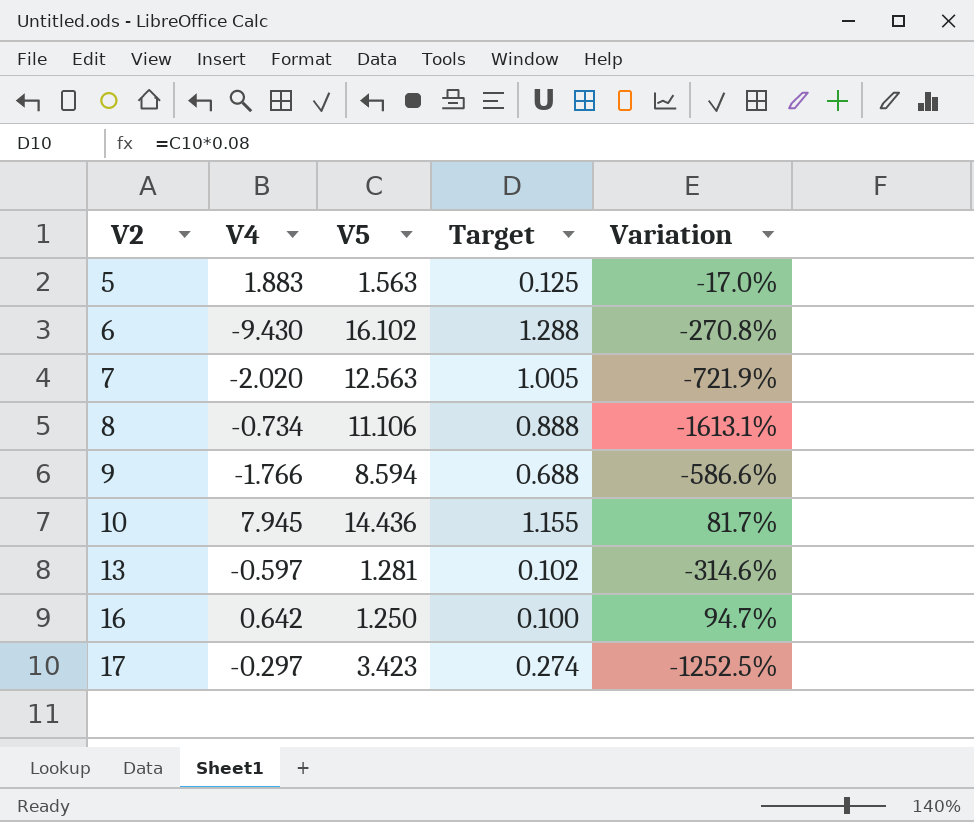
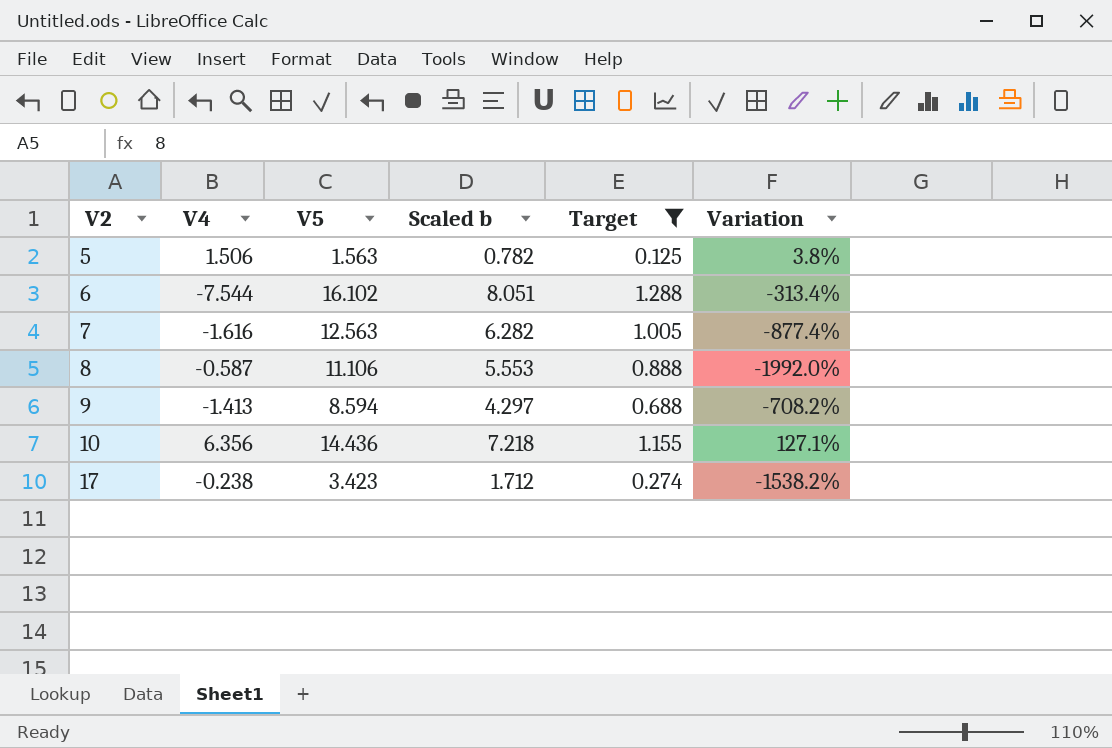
filter: none -> Target >= 0.125
column Scaled b | formula: none -> [V5] * 0.5
5 | V4: 1.883 -> 1.506
5 | Variation: -17.0% -> 3.8%
6 | V4: -9.430 -> -7.544
6 | Variation: -270.8% -> -313.4%
7 | V4: -2.020 -> -1.616
7 | Variation: -721.9% -> -877.4%
8 | V4: -0.734 -> -0.587
8 | Variation: -1613.1% -> -1992.0%
9 | V4: -1.766 -> -1.413
9 | Variation: -586.6% -> -708.2%
10 | V4: 7.945 -> 6.356
10 | Variation: 81.7% -> 127.1%
17 | V4: -0.297 -> -0.238
17 | Variation: -1252.5% -> -1538.2%

